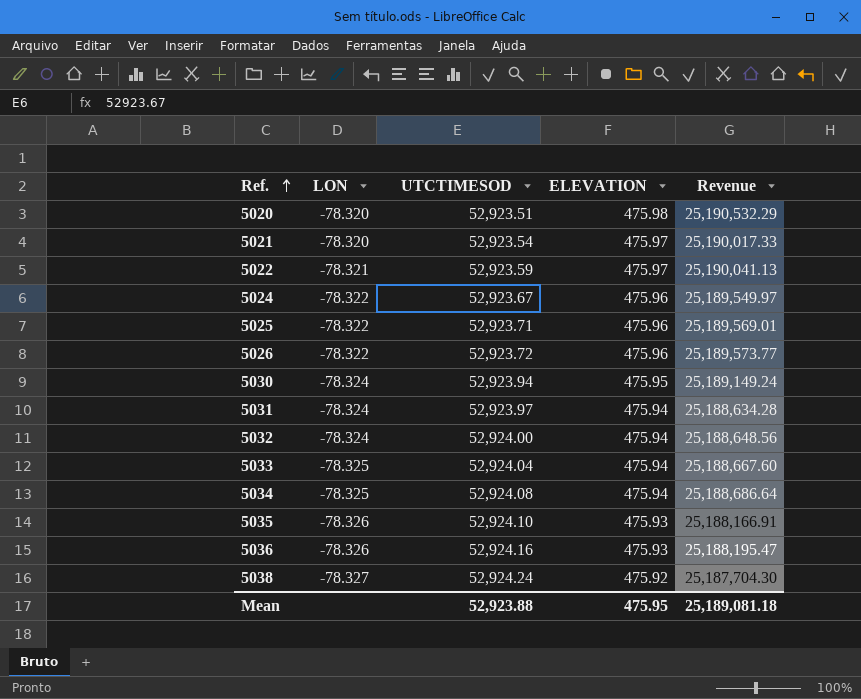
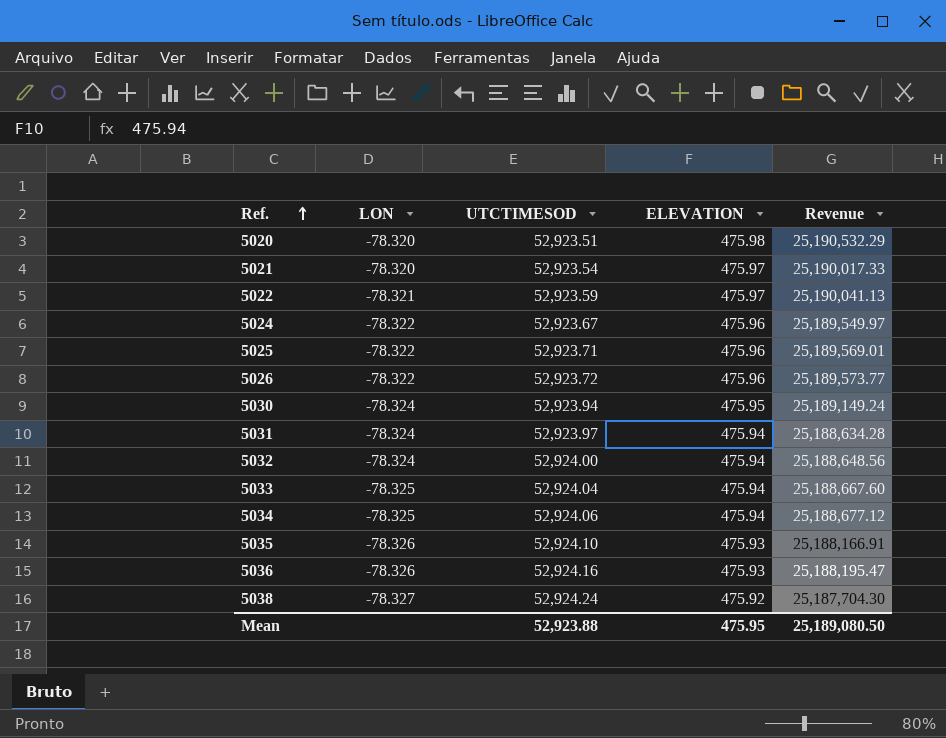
5034 | UTCTIMESOD: 52,924.08 -> 52,924.06
5034 | Revenue: 25,188,686.64 -> 25,188,677.12
Mean | Revenue: 25,189,081.18 -> 25,189,080.50

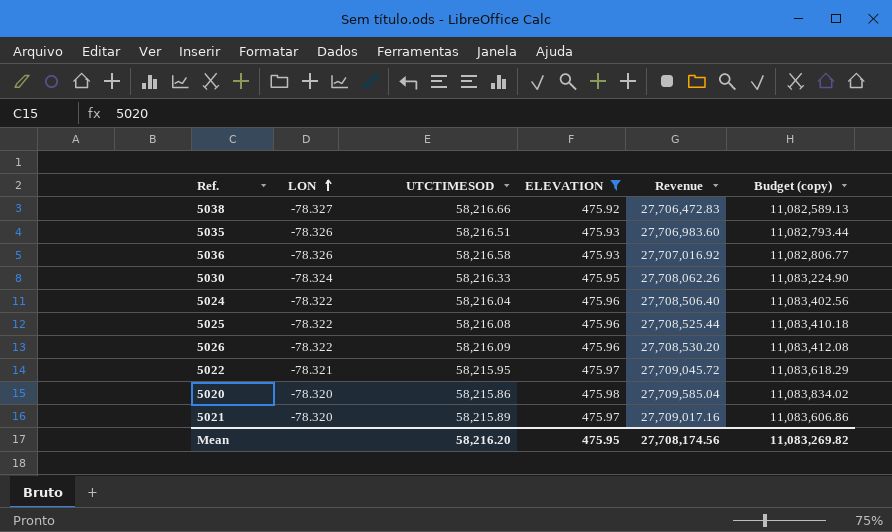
filter: none -> ELEVATION != 475.94
row order: Ref. ascending -> LON ascending
column Budget (copy) | formula: none -> [Revenue] * 0.4
5038 | UTCTIMESOD: 52,924.24 -> 58,216.66
5038 | Revenue: 25,187,704.30 -> 27,706,472.83
5035 | UTCTIMESOD: 52,924.10 -> 58,216.51
5035 | Revenue: 25,188,166.91 -> 27,706,983.60
5036 | UTCTIMESOD: 52,924.16 -> 58,216.58
5036 | Revenue: 25,188,195.47 -> 27,707,016.92
5030 | UTCTIMESOD: 52,923.94 -> 58,216.33
5030 | Revenue: 25,189,149.24 -> 27,708,062.26
5024 | UTCTIMESOD: 52,923.67 -> 58,216.04
5024 | Revenue: 25,189,549.97 -> 27,708,506.40
5025 | UTCTIMESOD: 52,923.71 -> 58,216.08
5025 | Revenue: 25,189,569.01 -> 27,708,525.44
5026 | UTCTIMESOD: 52,923.72 -> 58,216.09
5026 | Revenue: 25,189,573.77 -> 27,708,530.20
5022 | UTCTIMESOD: 52,923.59 -> 58,215.95
5022 | Revenue: 25,190,041.13 -> 27,709,045.72
5020 | UTCTIMESOD: 52,923.51 -> 58,215.86
5020 | Revenue: 25,190,532.29 -> 27,709,585.04
5021 | UTCTIMESOD: 52,923.54 -> 58,215.89
5021 | Revenue: 25,190,017.33 -> 27,709,017.16
Mean | UTCTIMESOD: 52,923.88 -> 58,216.20
Mean | Revenue: 25,189,080.50 -> 27,708,174.56

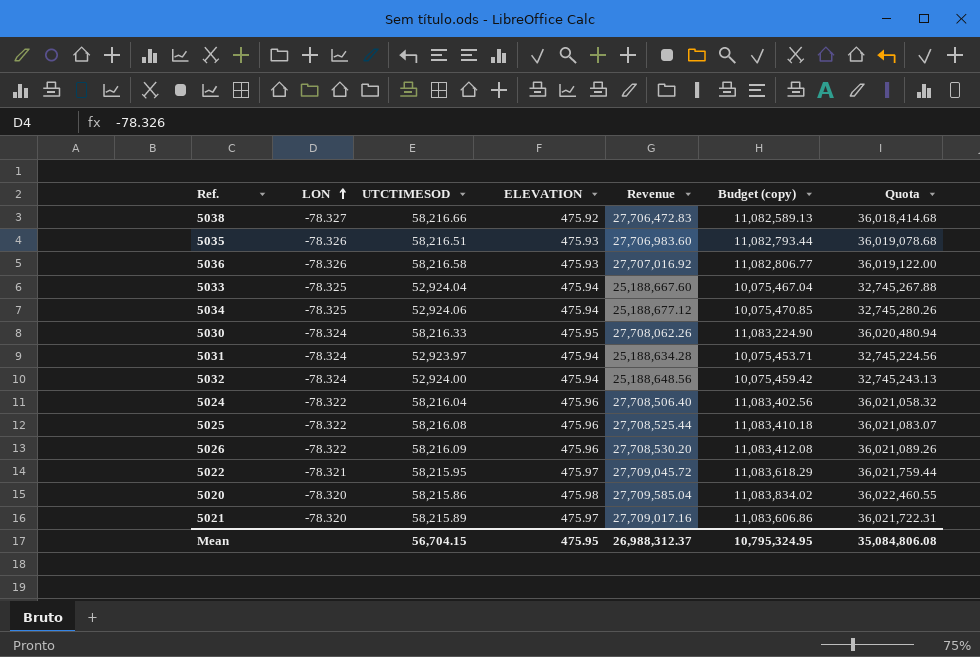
filter: ELEVATION != 475.94 -> none
column Quota | formula: none -> [Revenue] * 1.3
Mean | UTCTIMESOD: 58,216.20 -> 56,704.15
Mean | Revenue: 27,708,174.56 -> 26,988,312.37
Mean | Budget (copy): 11,083,269.82 -> 10,795,324.95

